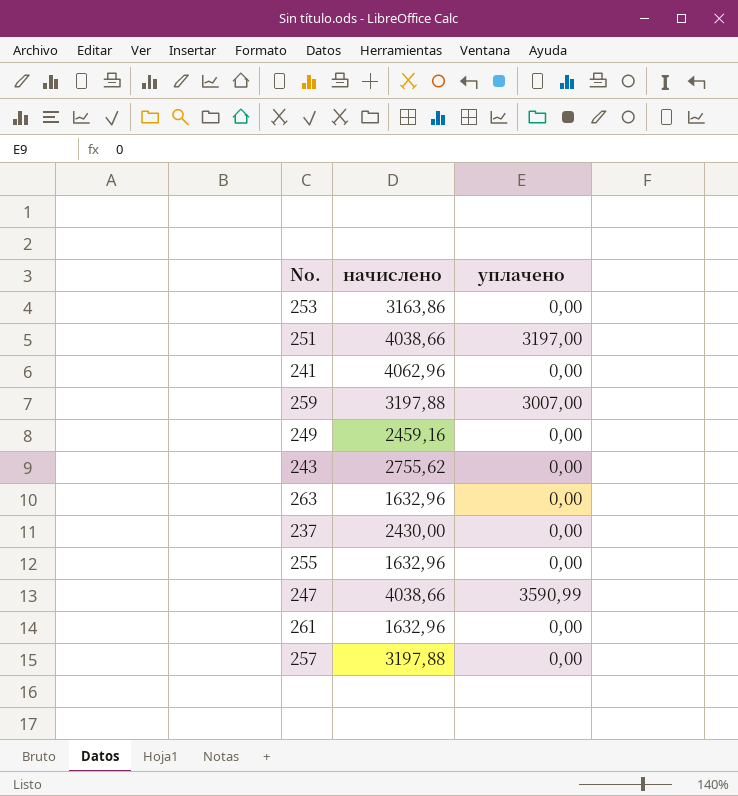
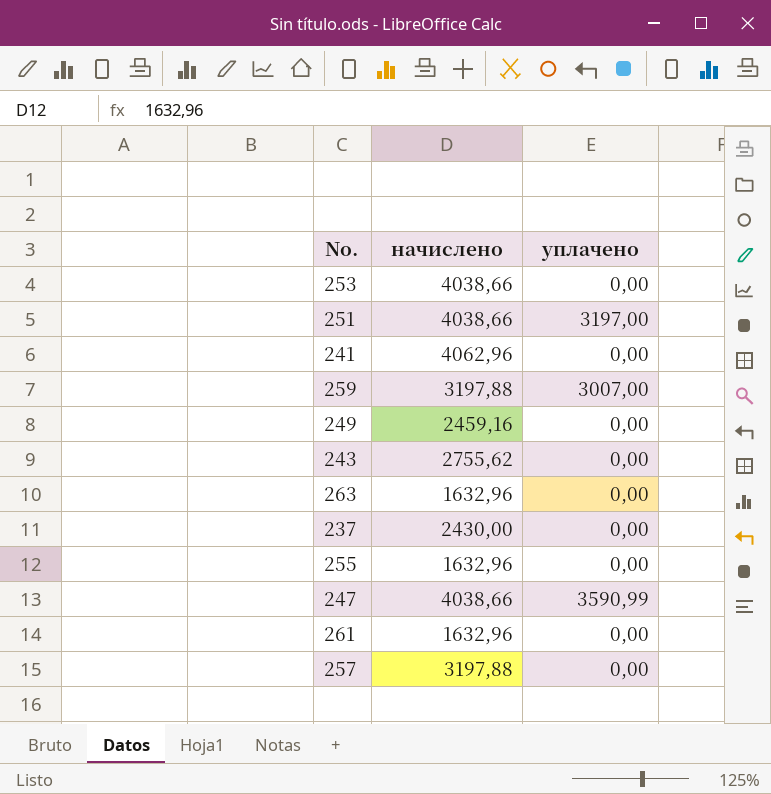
253 | начислено: 3163,86 -> 4038,66

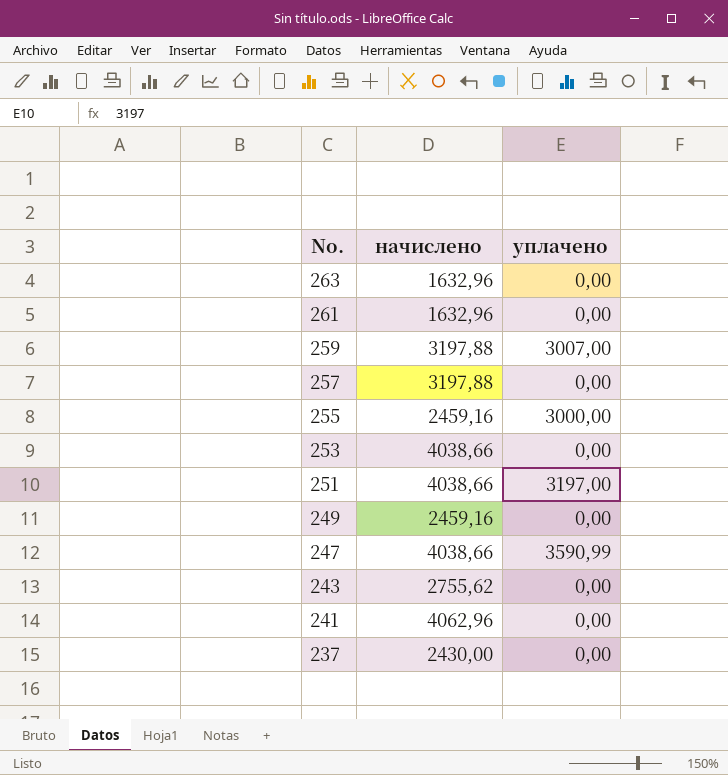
row order: none -> No. descending
255 | начислено: 1632,96 -> 2459,16
255 | уплачено: 0,00 -> 3000,00

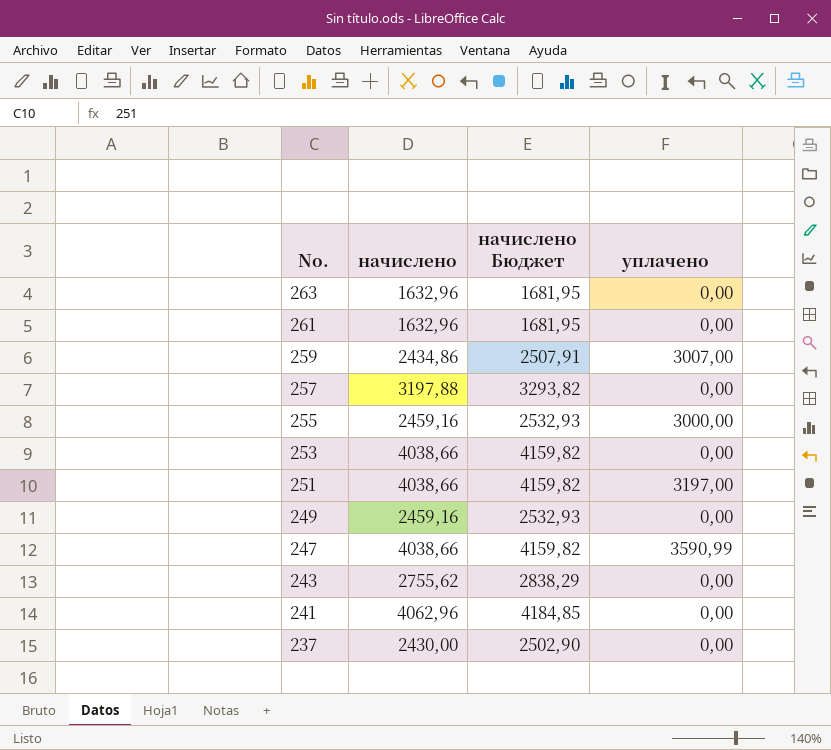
column начислено Бюджет | formula: none -> [начислено] * 1,03
259 | начислено: 3197,88 -> 2434,86

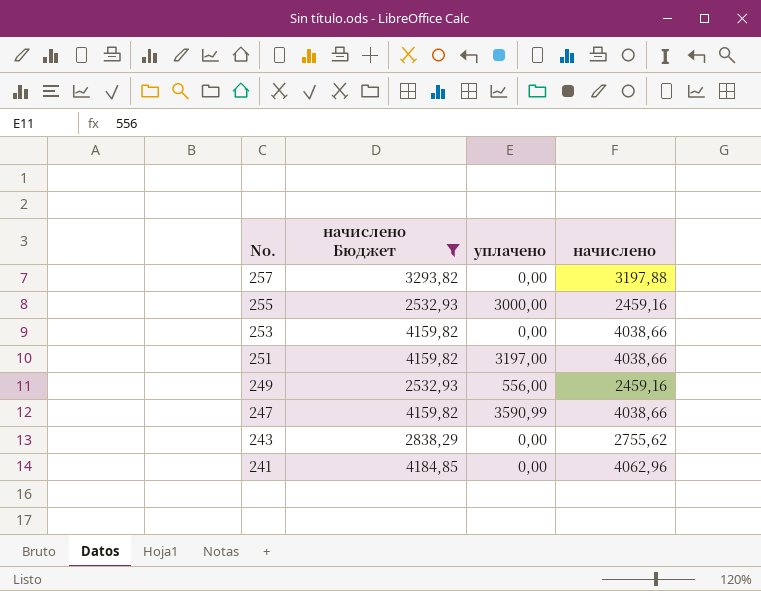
filter: none -> начислено Бюджет >= 2532,93
column начислено | position: 2 -> 4
249 | уплачено: 0,00 -> 556,00

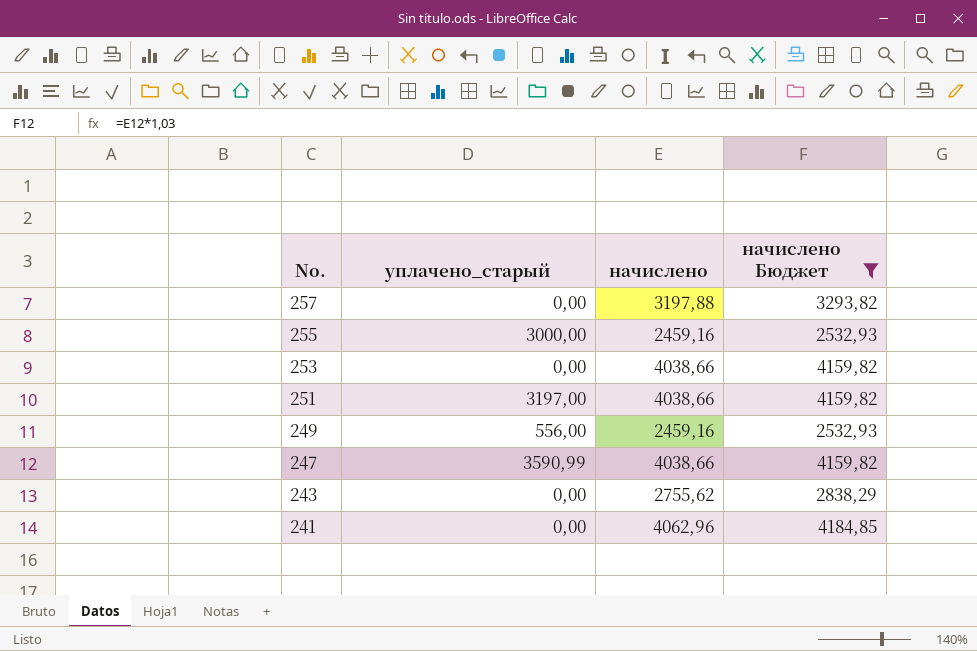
column name: уплачено -> уплачено_старый
column начислено Бюджет | position: 2 -> 4

